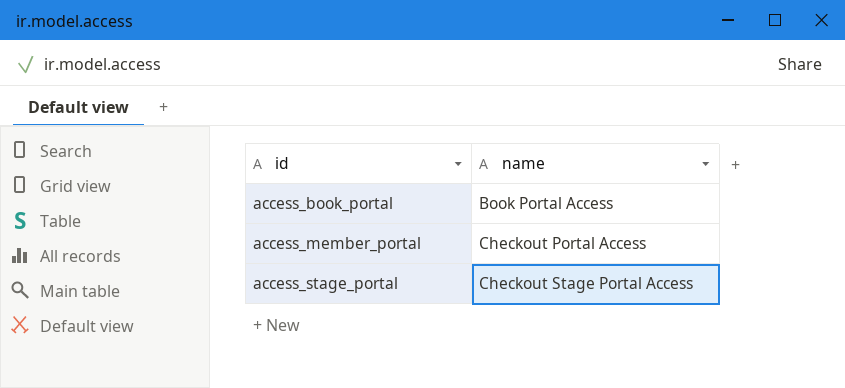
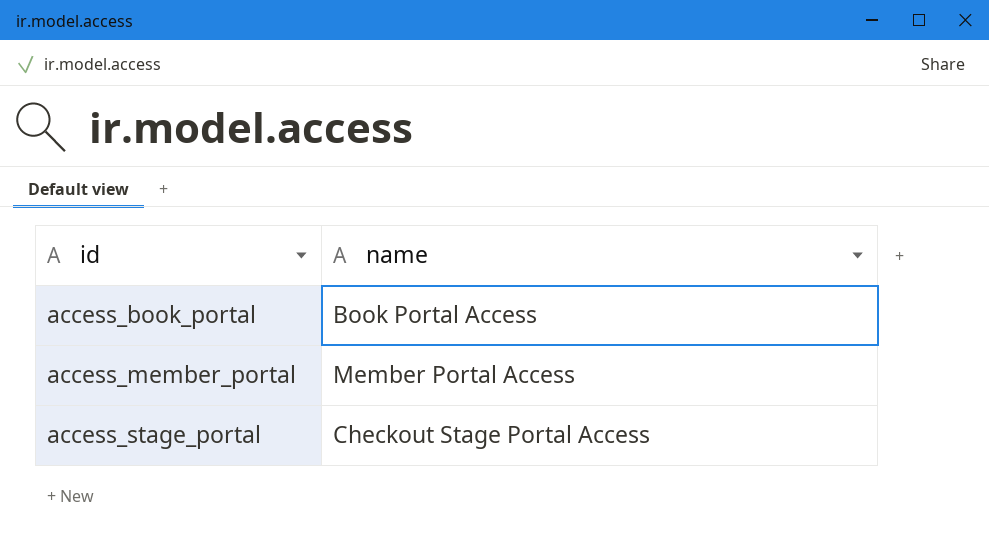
access_member_portal | name: Checkout Portal Access -> Member Portal Access

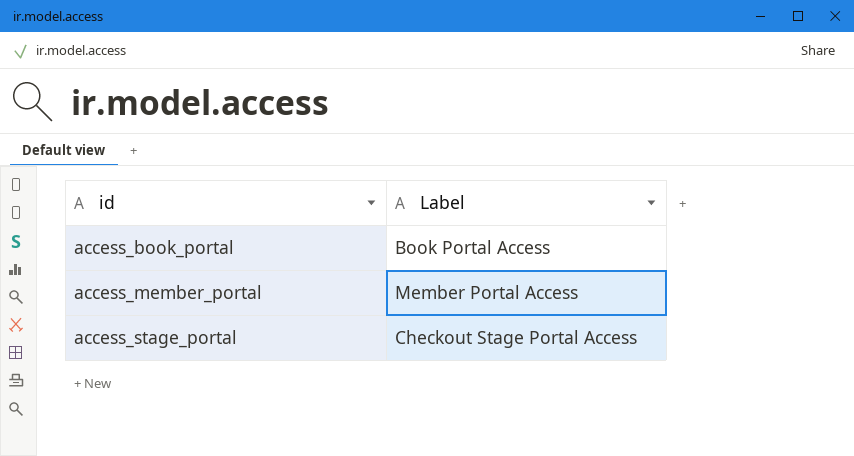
column name: name -> Label

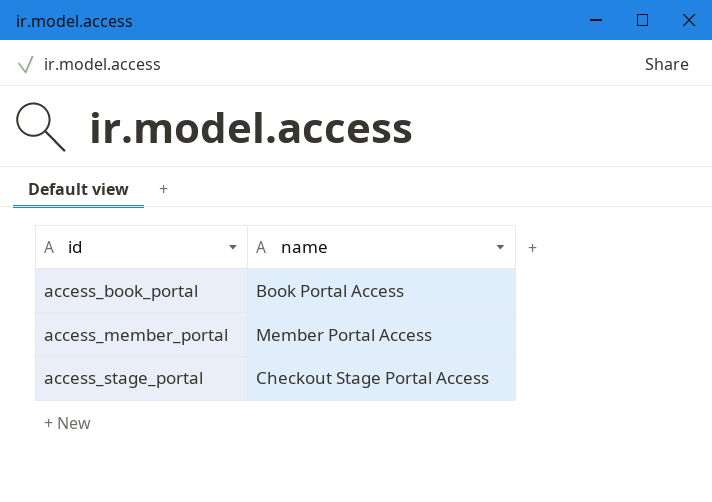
column name: Label -> name

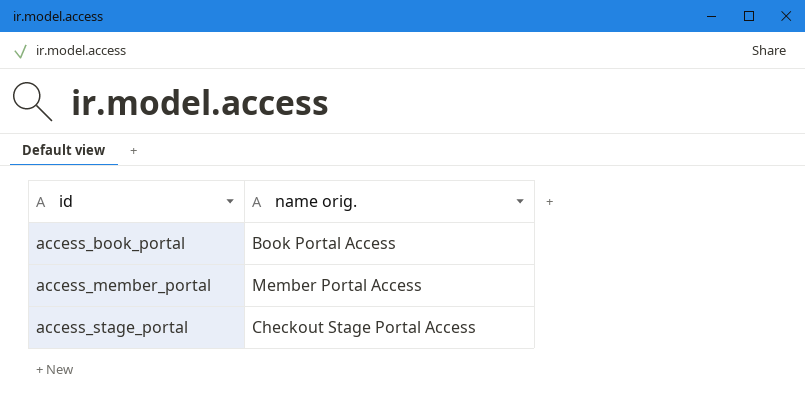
column name: name -> name orig.

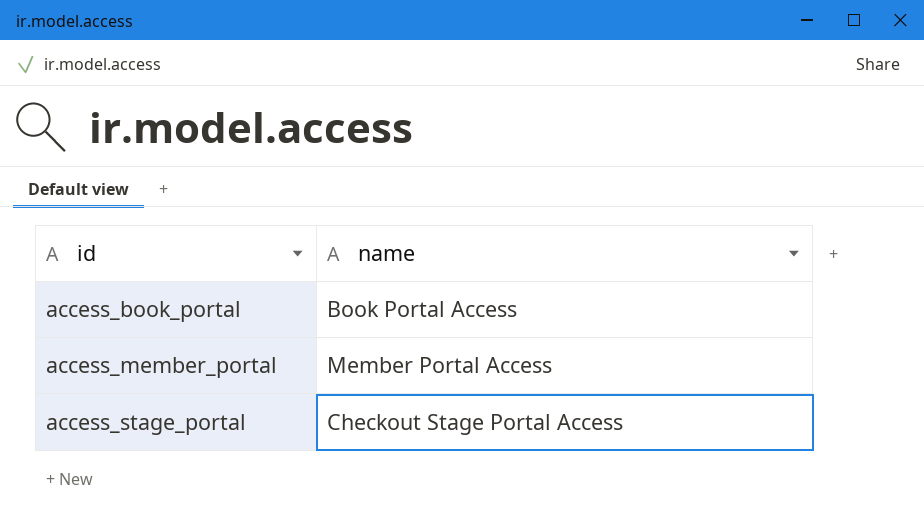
column name: name orig. -> name

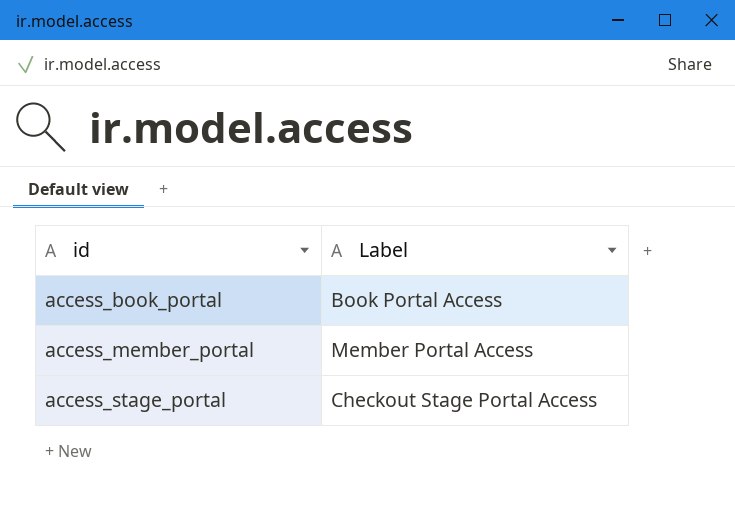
column name: name -> Label

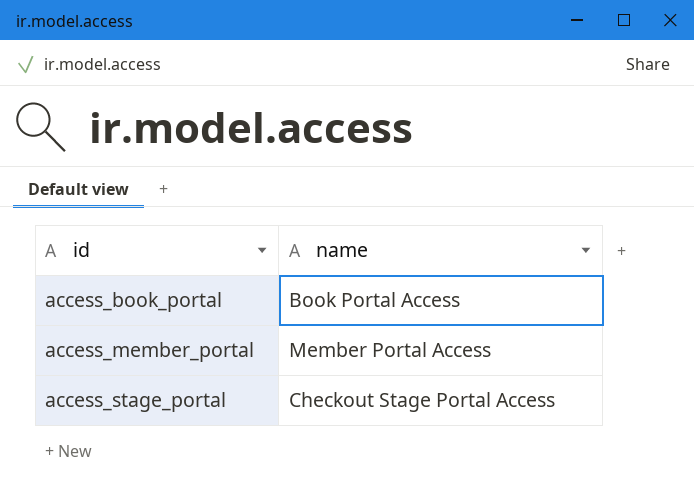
column name: Label -> name

